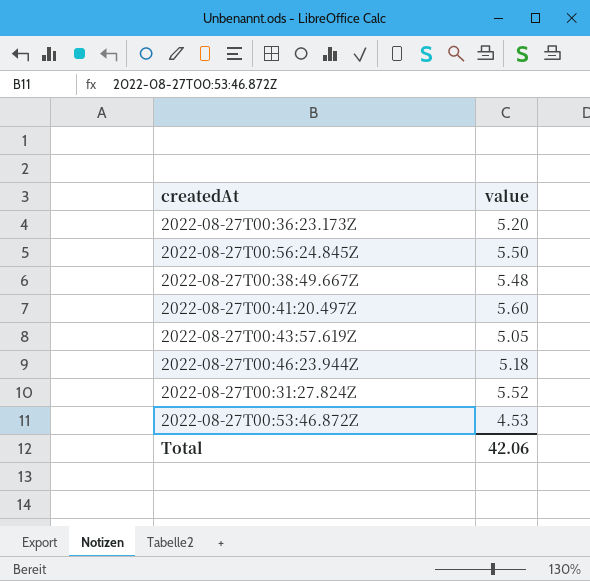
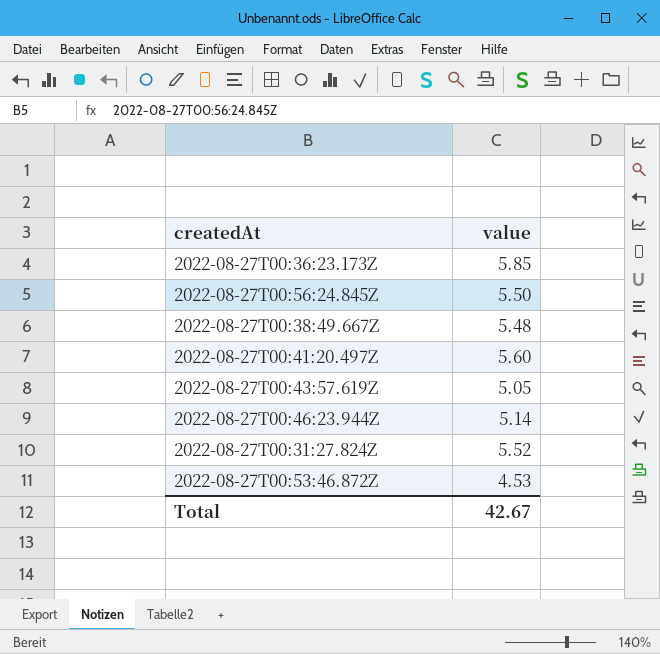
2022-08-27T00:36:23.173Z | value: 5.20 -> 5.85
2022-08-27T00:46:23.944Z | value: 5.18 -> 5.14
Total | value: 42.06 -> 42.67

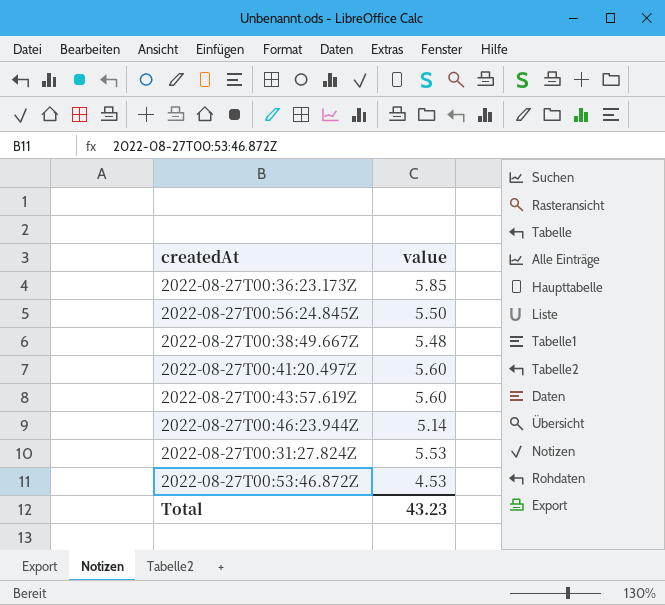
2022-08-27T00:43:57.619Z | value: 5.05 -> 5.60
2022-08-27T00:31:27.824Z | value: 5.52 -> 5.53
Total | value: 42.67 -> 43.23

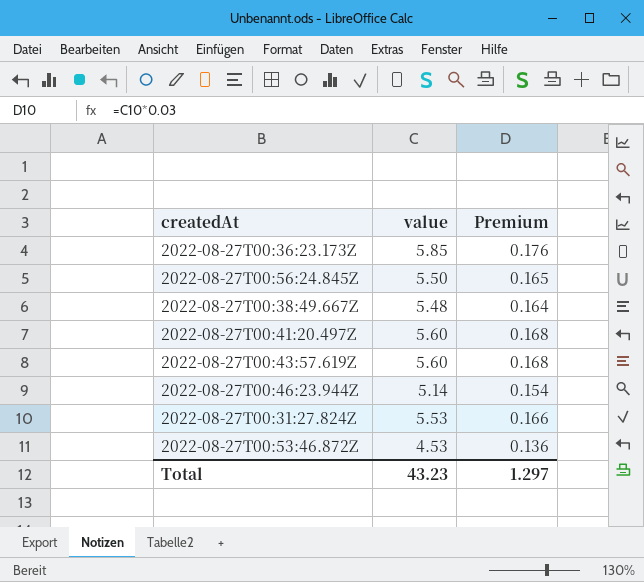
column Premium | formula: none -> [value] * 0.03

